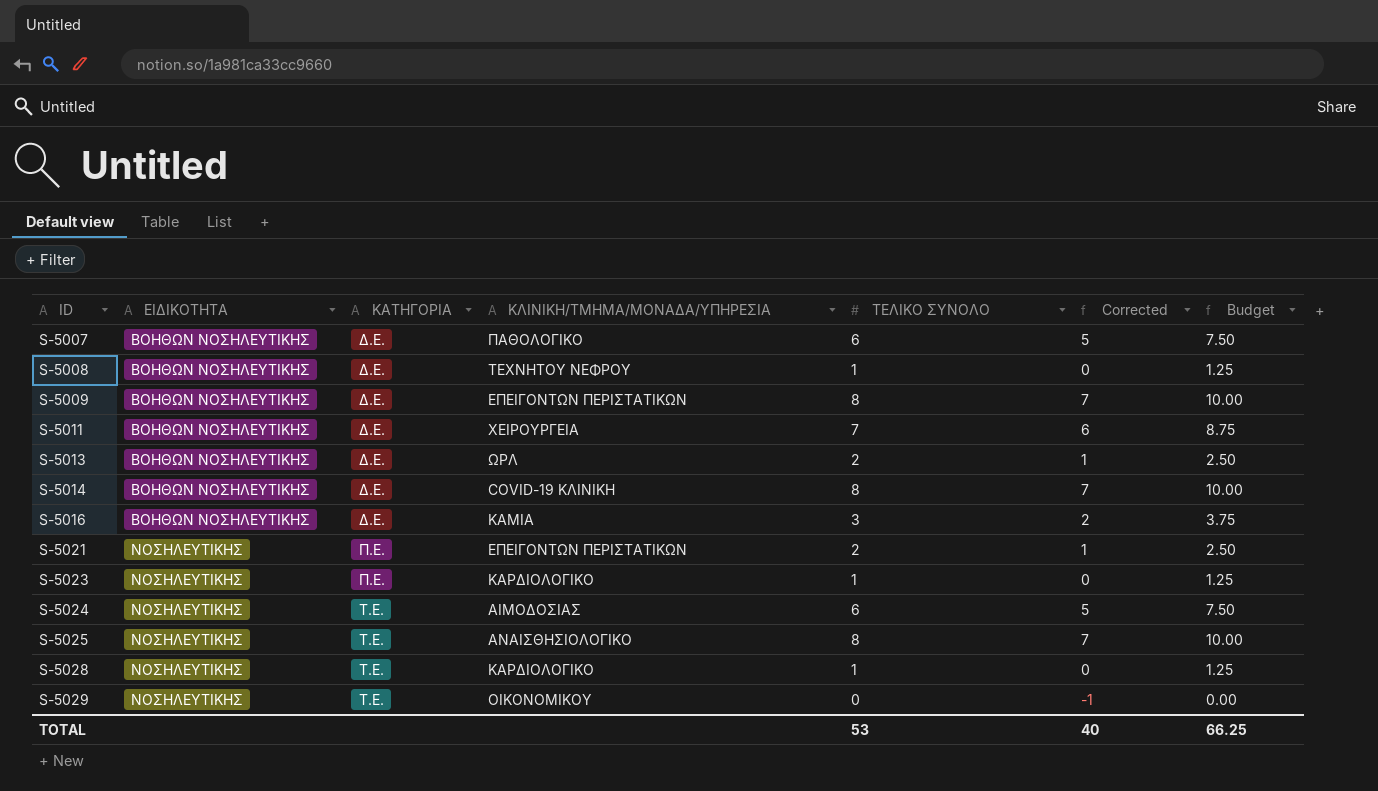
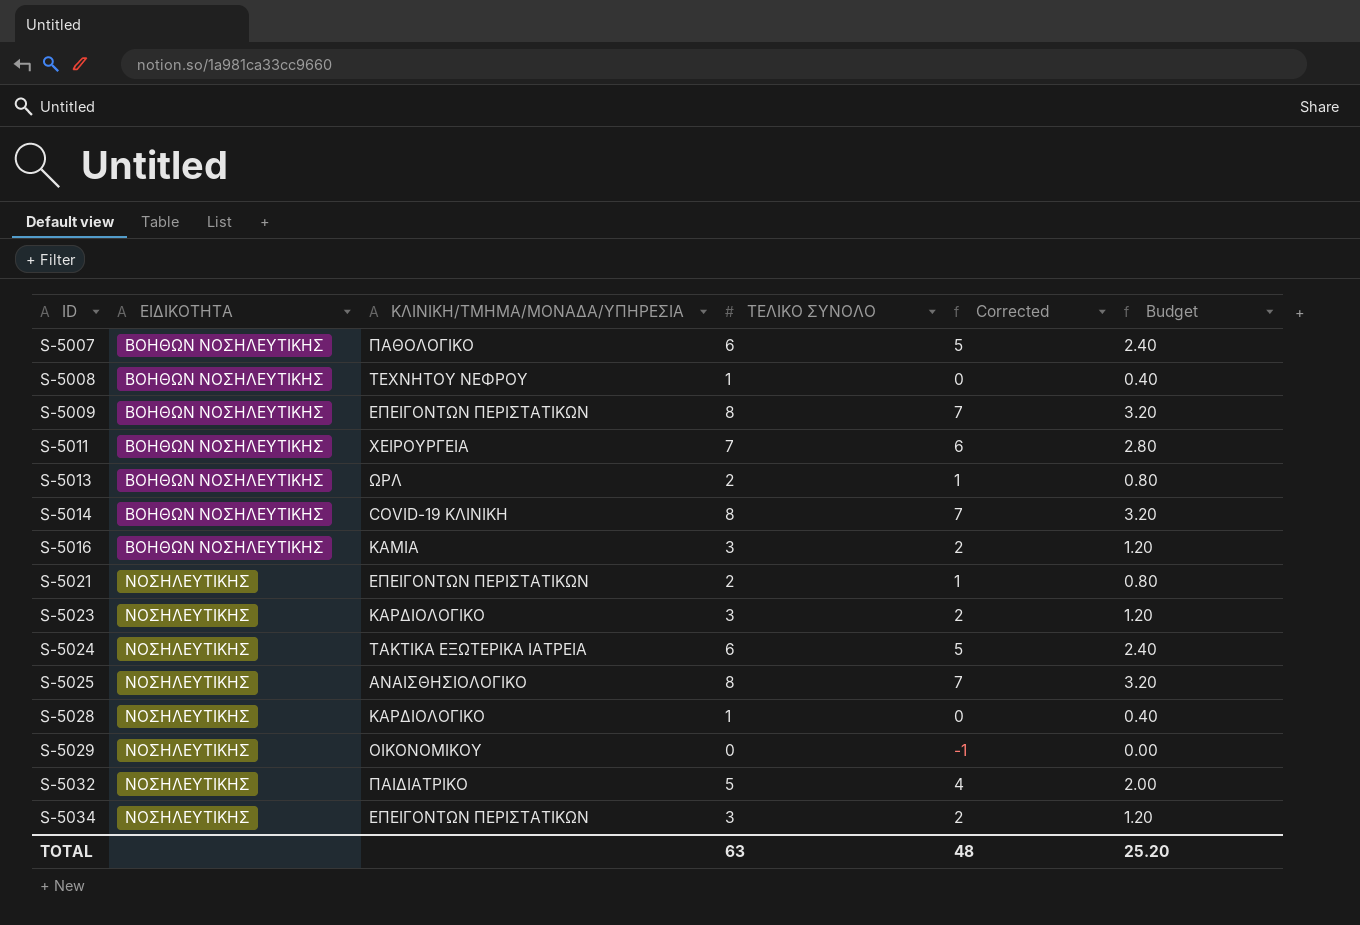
column ΚΑΤΗΓΟΡΙΑ | position: 3 -> none
column Budget | formula: [ΤΕΛΙΚΟ ΣΥΝΟΛΟ] * 1.25 -> [ΤΕΛΙΚΟ ΣΥΝΟΛΟ] * 0.4
S-5023 | ΤΕΛΙΚΟ ΣΥΝΟΛΟ: 1 -> 3
S-5023 | Corrected: 0 -> 2
S-5024 | ΚΛΙΝΙΚΗ/ΤΜΗΜΑ/ΜΟΝΑΔΑ/ΥΠΗΡΕΣΙΑ: ΑΙΜΟΔΟΣΙΑΣ -> ΤΑΚΤΙΚΑ ΕΞΩΤΕΡΙΚΑ ΙΑΤΡΕΙΑ
row S-5032: none -> ΝΟΣΗΛΕΥΤΙΚΗΣ | ΠΑΙΔΙΑΤΡΙΚΟ | 5 | 4 | 2.00
row S-5034: none -> ΝΟΣΗΛΕΥΤΙΚΗΣ | ΕΠΕΙΓΟΝΤΩΝ ΠΕΡΙΣΤΑΤΙΚΩΝ | 3 | 2 | 1.20
TOTAL | ΤΕΛΙΚΟ ΣΥΝΟΛΟ: 53 -> 63
TOTAL | Corrected: 40 -> 48
TOTAL | Budget: 66.25 -> 25.20

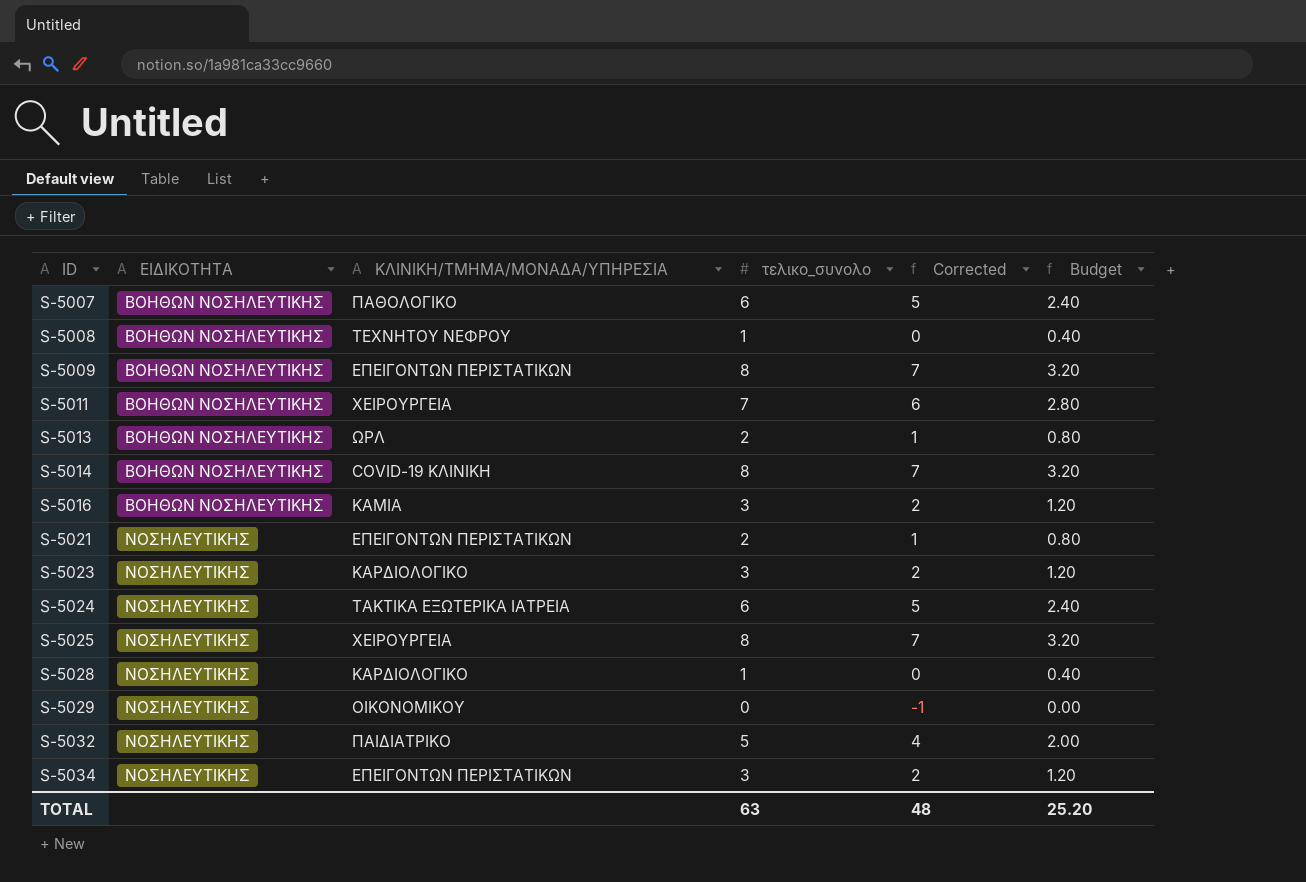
column name: ΤΕΛΙΚΟ ΣΥΝΟΛΟ -> τελικο_συνολο
S-5025 | ΚΛΙΝΙΚΗ/ΤΜΗΜΑ/ΜΟΝΑΔΑ/ΥΠΗΡΕΣΙΑ: ΑΝΑΙΣΘΗΣΙΟΛΟΓΙΚΟ -> ΧΕΙΡΟΥΡΓΕΙΑ

